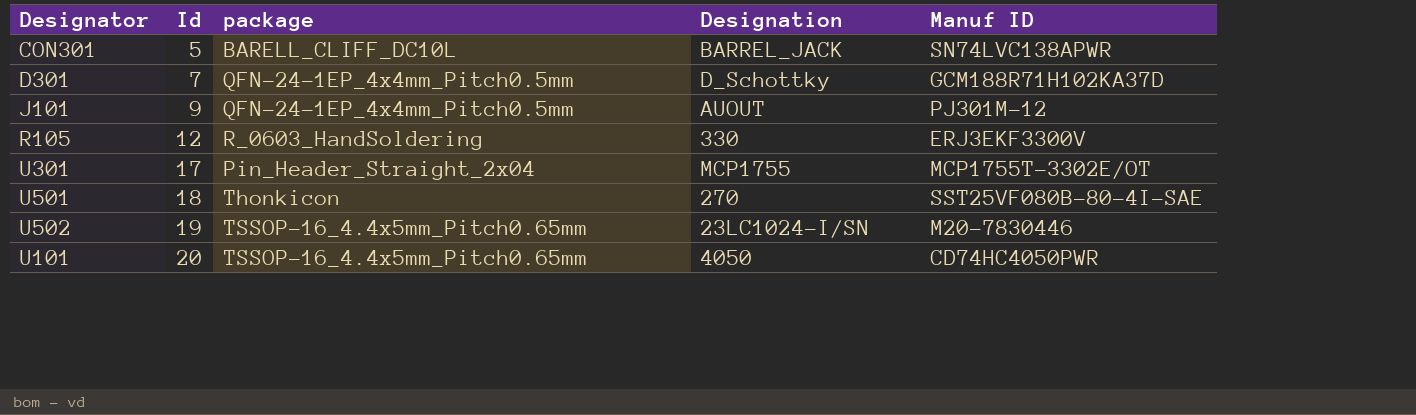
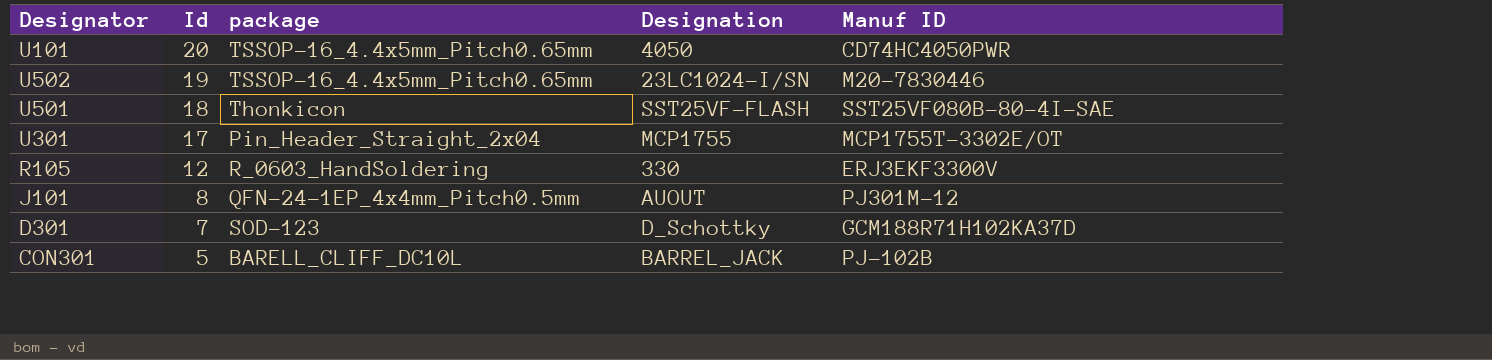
row order: Id ascending -> Id descending
U501 | Designation: 270 -> SST25VF-FLASH
J101 | Id: 9 -> 8
D301 | package: QFN-24-1EP_4x4mm_Pitch0.5mm -> SOD-123
CON301 | Manuf ID: SN74LVC138APWR -> PJ-102B

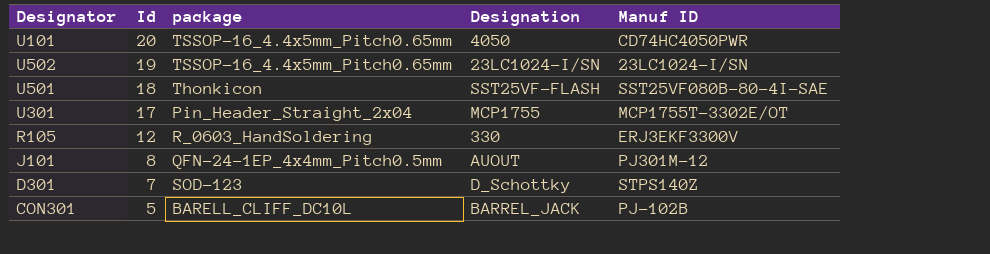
U502 | Manuf ID: M20-7830446 -> 23LC1024-I/SN
D301 | Manuf ID: GCM188R71H102KA37D -> STPS140Z

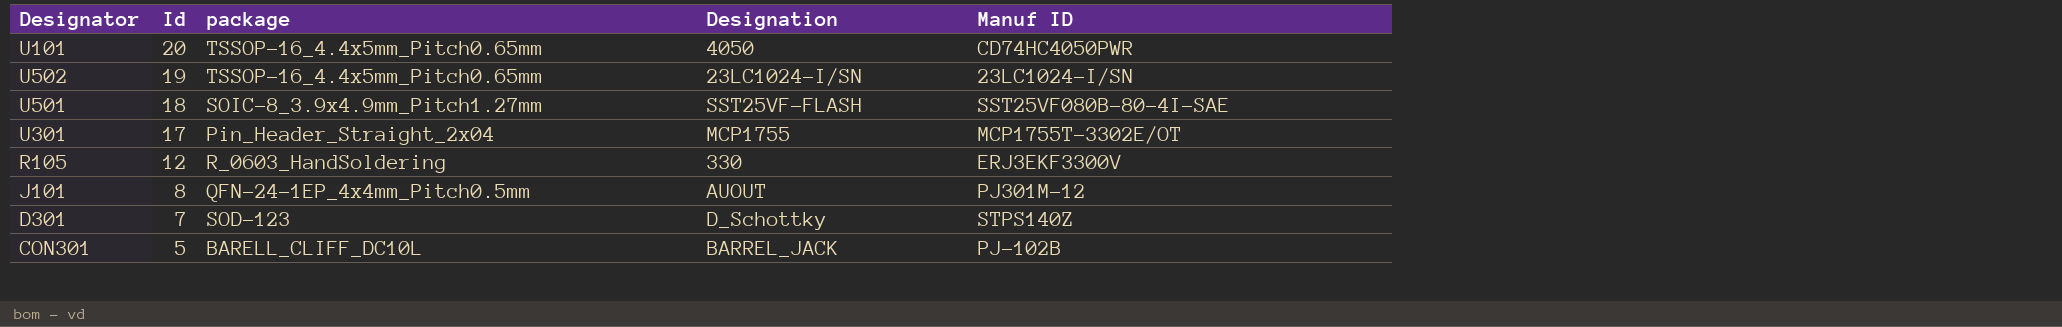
U501 | package: Thonkicon -> SOIC-8_3.9x4.9mm_Pitch1.27mm

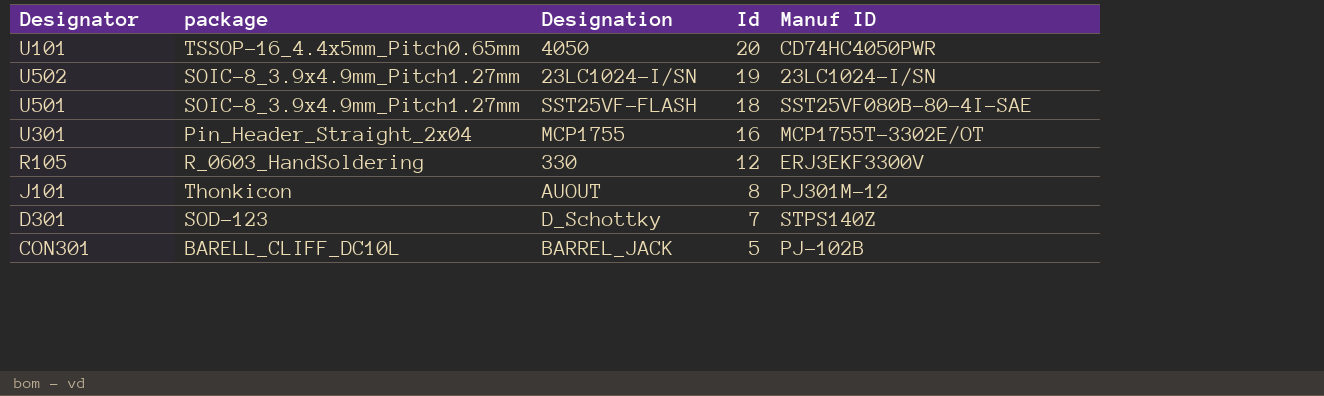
column Id | position: 2 -> 4
U502 | package: TSSOP-16_4.4x5mm_Pitch0.65mm -> SOIC-8_3.9x4.9mm_Pitch1.27mm
U301 | Id: 17 -> 16
J101 | package: QFN-24-1EP_4x4mm_Pitch0.5mm -> Thonkicon

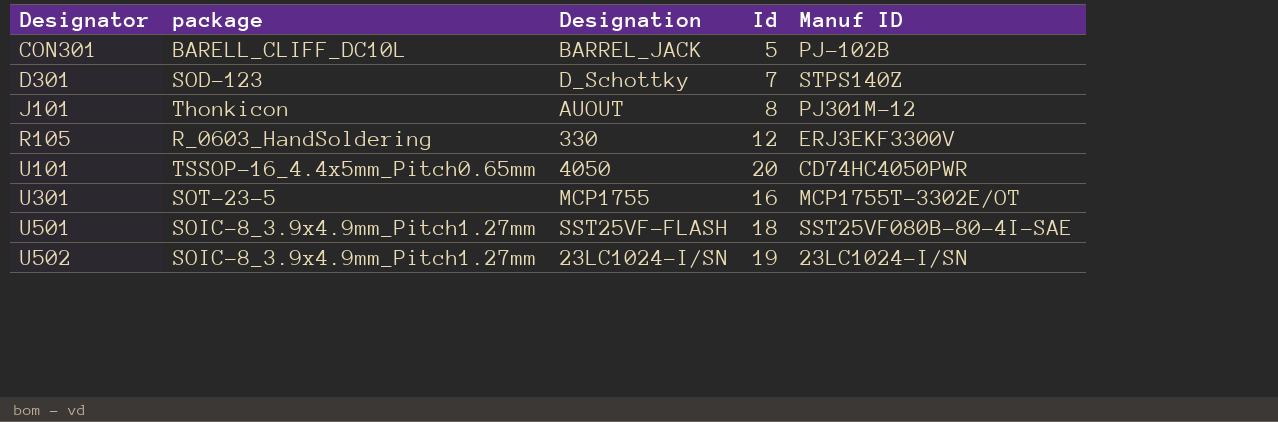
row order: Id descending -> Designator ascending
U301 | package: Pin_Header_Straight_2x04 -> SOT-23-5

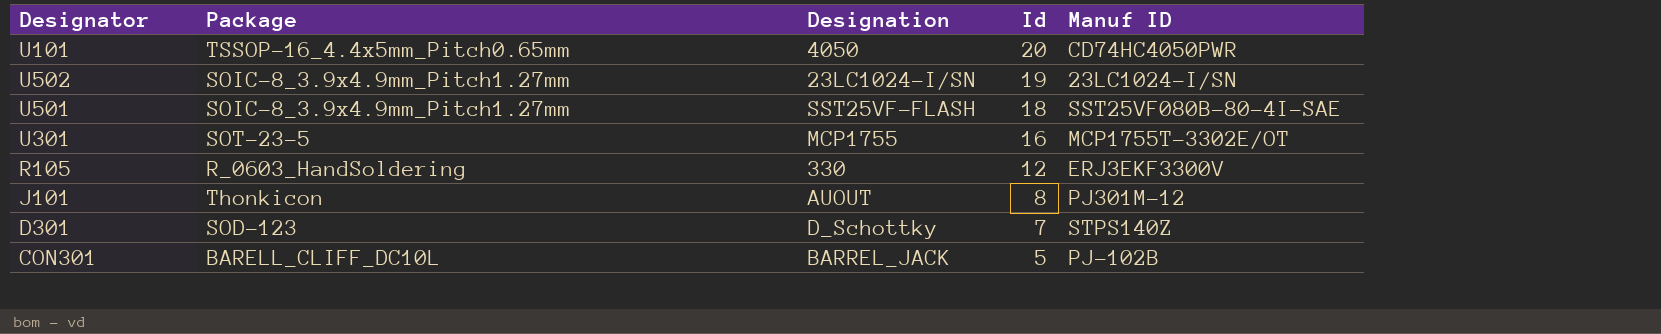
row order: Designator ascending -> Id descending
column name: package -> Package

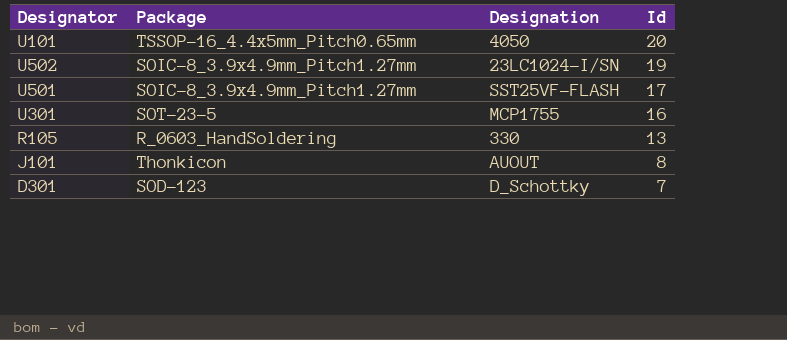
column Manuf ID | position: 5 -> none
row CON301: BARELL_CLIFF_DC10L | BARREL_JACK | 5 | PJ-102B -> none
U501 | Id: 18 -> 17
R105 | Id: 12 -> 13

